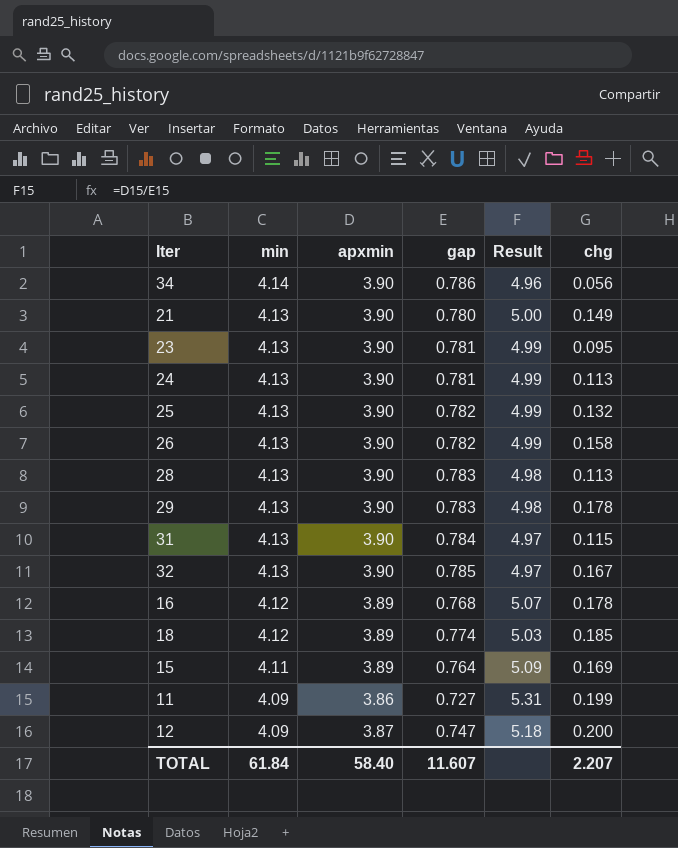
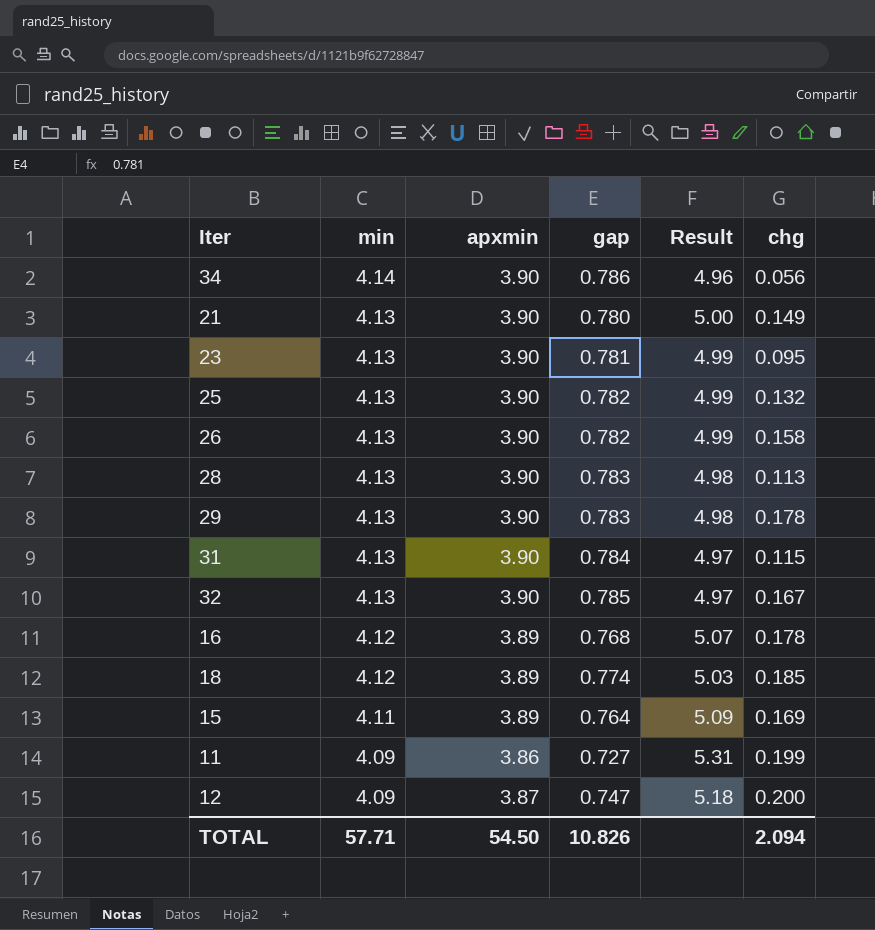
row 24: 4.13 | 3.90 | 0.781 | 4.99 | 0.113 -> none
TOTAL | min: 61.84 -> 57.71
TOTAL | apxmin: 58.40 -> 54.50
TOTAL | gap: 11.607 -> 10.826
TOTAL | chg: 2.207 -> 2.094

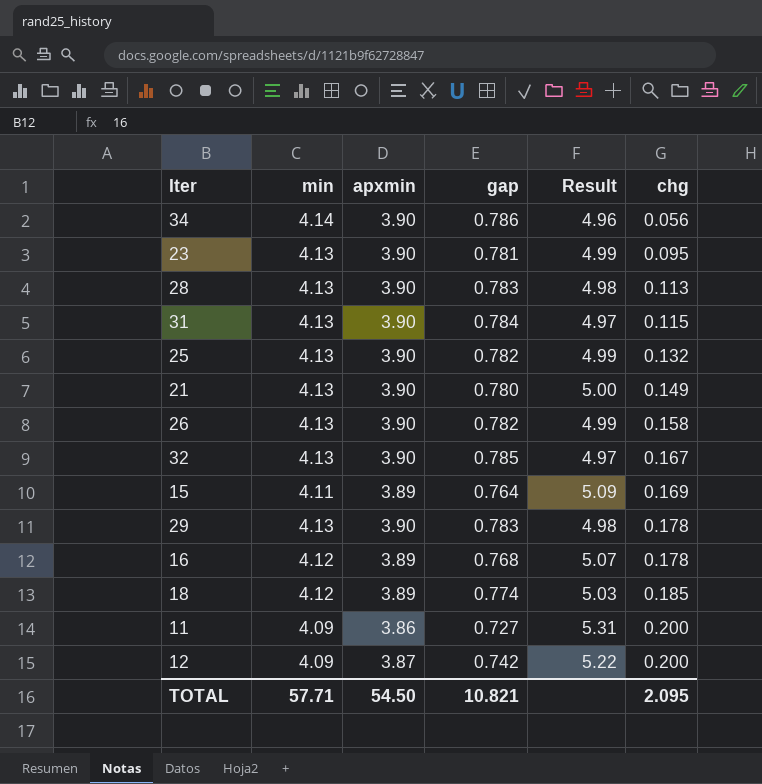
row order: min descending -> chg ascending
11 | chg: 0.199 -> 0.200
12 | gap: 0.747 -> 0.742
12 | Result: 5.18 -> 5.22
TOTAL | gap: 10.826 -> 10.821
TOTAL | chg: 2.094 -> 2.095

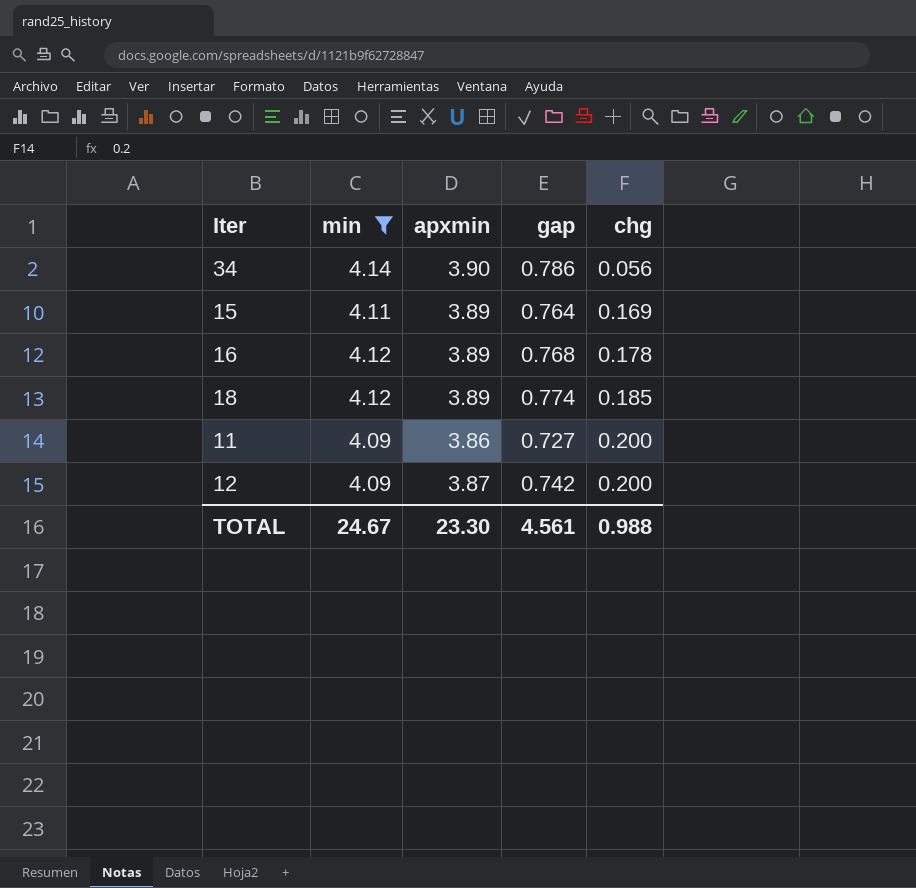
filter: none -> min != 4.13
column Result | formula: [apxmin] / [gap] -> none
TOTAL | min: 57.71 -> 24.67
TOTAL | apxmin: 54.50 -> 23.30
TOTAL | gap: 10.821 -> 4.561
TOTAL | chg: 2.095 -> 0.988

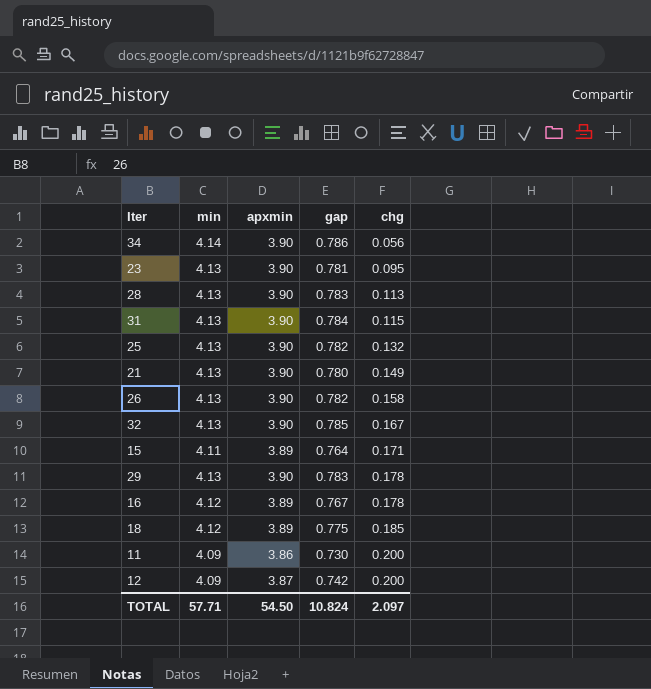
filter: min != 4.13 -> none
15 | chg: 0.169 -> 0.171
16 | gap: 0.768 -> 0.767
18 | gap: 0.774 -> 0.775
11 | gap: 0.727 -> 0.730
TOTAL | min: 24.67 -> 57.71
TOTAL | apxmin: 23.30 -> 54.50
TOTAL | gap: 4.561 -> 10.824
TOTAL | chg: 0.988 -> 2.097

